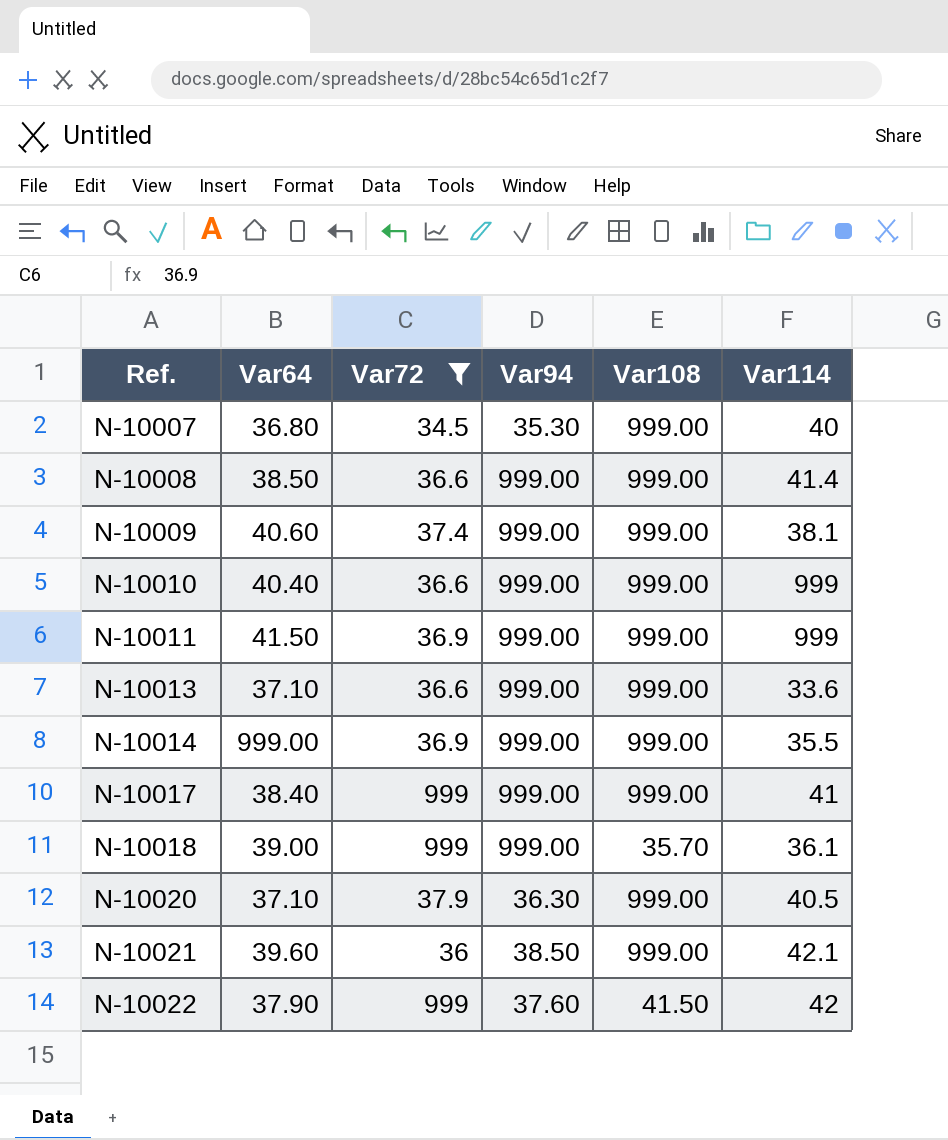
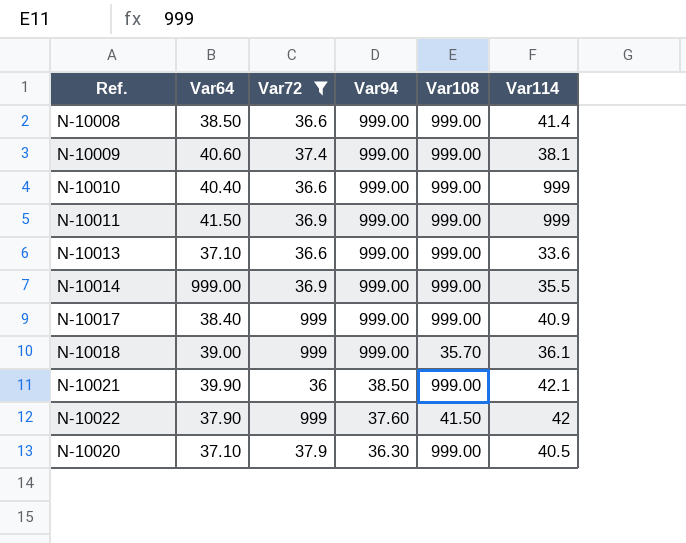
row order: Ref. ascending -> Var94 descending
row N-10007: 36.80 | 34.5 | 35.30 | 999.00 | 40 -> none
N-10017 | Var114: 41 -> 40.9
N-10021 | Var64: 39.60 -> 39.90

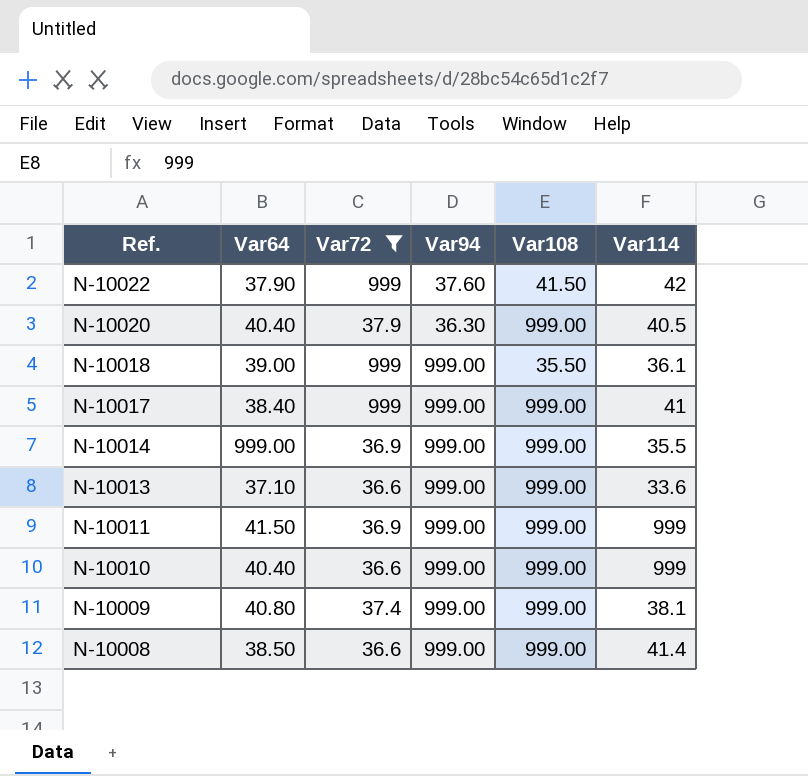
row order: Var94 descending -> Ref. descending
row N-10021: 39.90 | 36 | 38.50 | 999.00 | 42.1 -> none
N-10020 | Var64: 37.10 -> 40.40
N-10018 | Var108: 35.70 -> 35.50
N-10017 | Var114: 40.9 -> 41
N-10009 | Var64: 40.60 -> 40.80

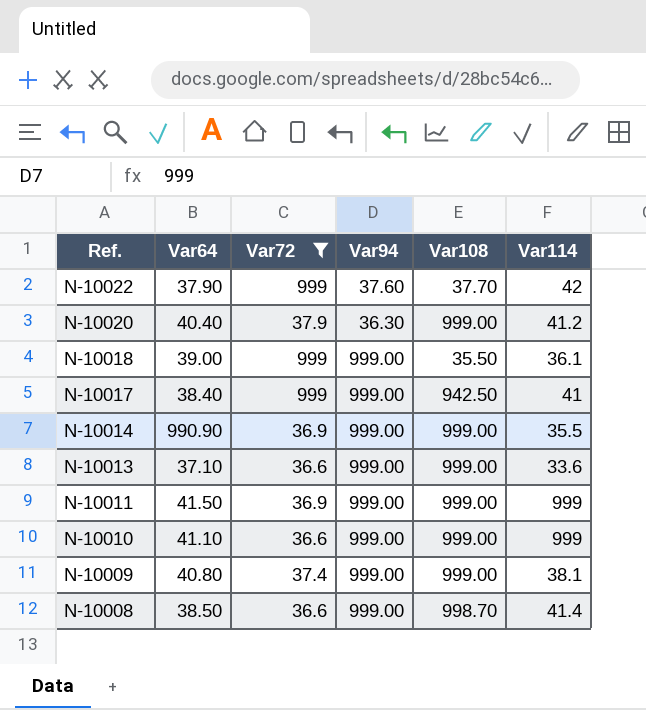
N-10022 | Var108: 41.50 -> 37.70
N-10020 | Var114: 40.5 -> 41.2
N-10017 | Var108: 999.00 -> 942.50
N-10014 | Var64: 999.00 -> 990.90
N-10010 | Var64: 40.40 -> 41.10
N-10008 | Var108: 999.00 -> 998.70

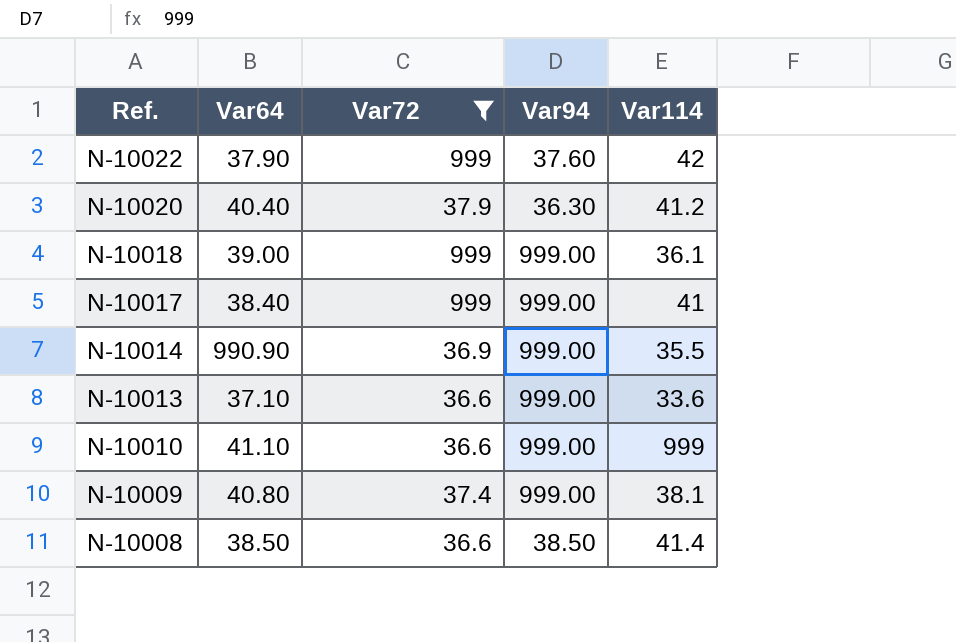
column Var108 | position: 5 -> none
row N-10011: 41.50 | 36.9 | 999.00 | 999.00 | 999 -> none
N-10008 | Var94: 999.00 -> 38.50

